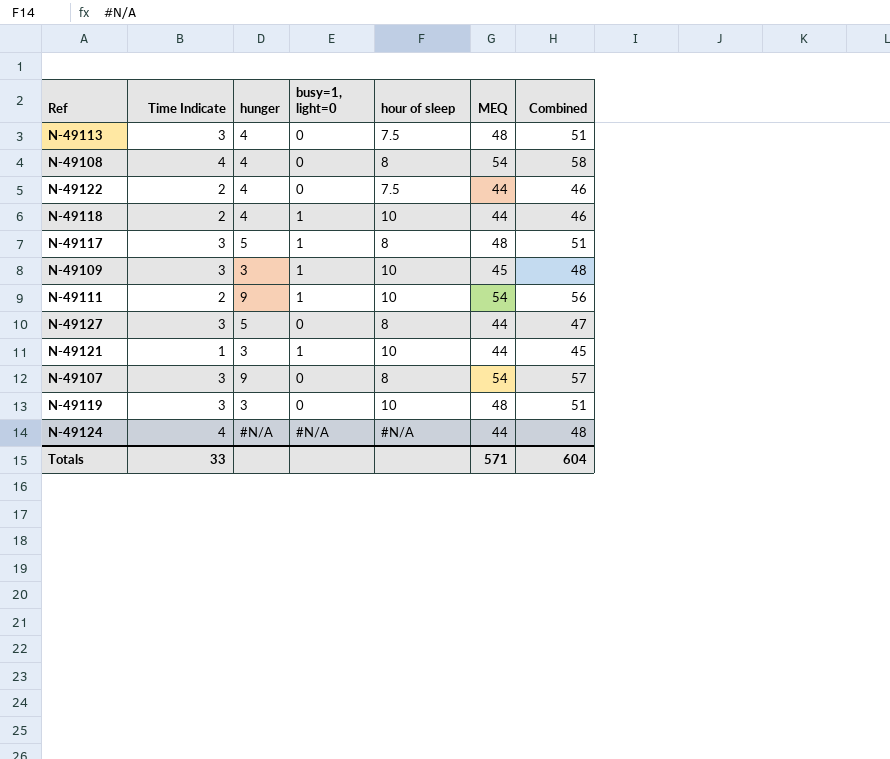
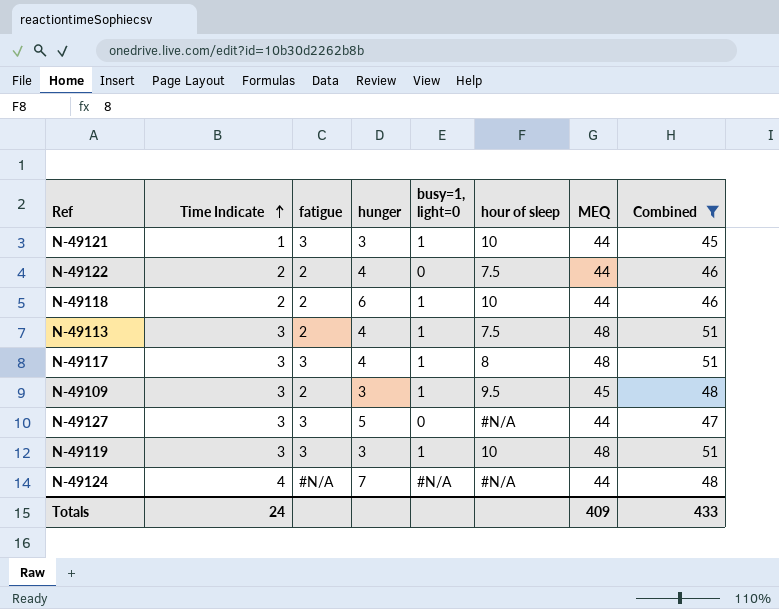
filter: none -> Combined <= 51
row order: none -> Time Indicate ascending
column fatigue | position: none -> 3
N-49118 | hunger: 4 -> 6
N-49113 | busy=1, light=0: 0 -> 1
N-49117 | hunger: 5 -> 4
N-49109 | hour of sleep: 10 -> 9.5
N-49127 | hour of sleep: 8 -> #N/A
N-49119 | busy=1, light=0: 0 -> 1
N-49124 | hunger: #N/A -> 7
Totals | Time Indicate: 33 -> 24
Totals | MEQ: 571 -> 409
Totals | Combined: 604 -> 433

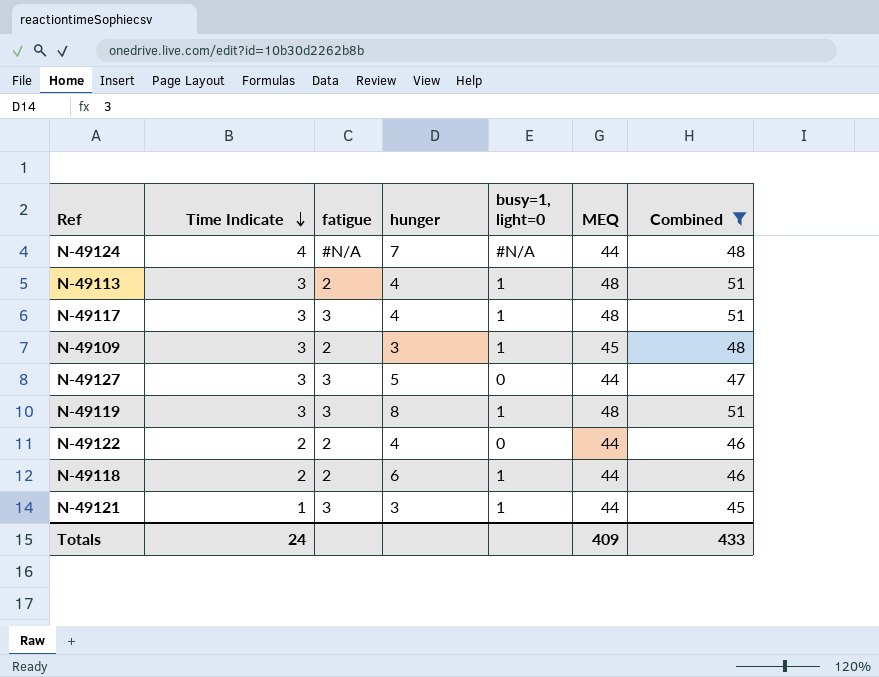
row order: Time Indicate ascending -> Time Indicate descending
column hour of sleep | position: 6 -> none
N-49119 | hunger: 3 -> 8

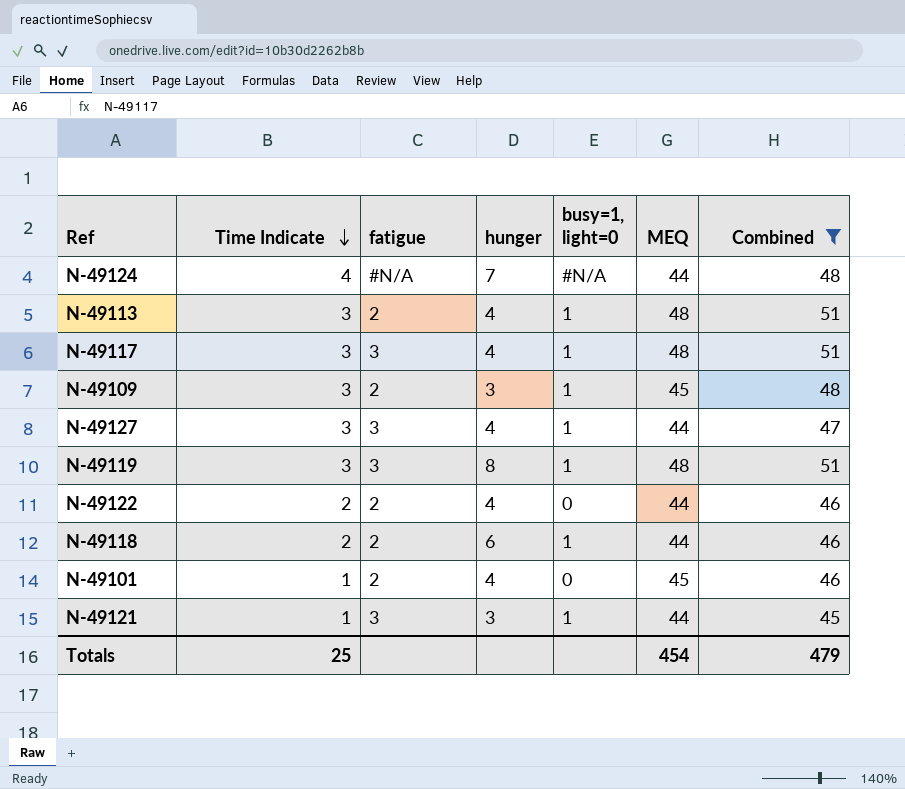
N-49127 | hunger: 5 -> 4
N-49127 | busy=1, light=0: 0 -> 1
row N-49101: none -> 1 | 2 | 4 | 0 | 45 | 46
Totals | Time Indicate: 24 -> 25
Totals | MEQ: 409 -> 454
Totals | Combined: 433 -> 479

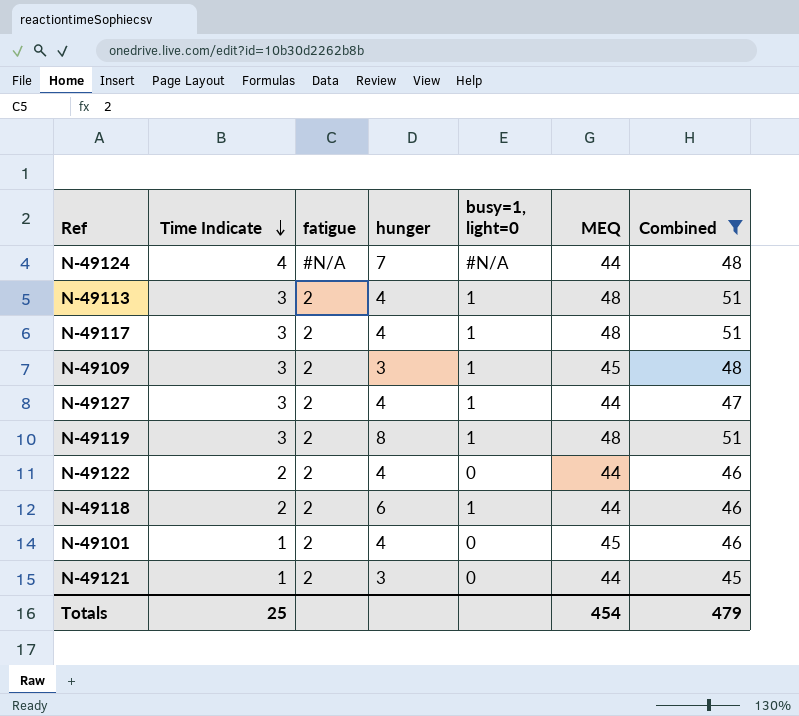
N-49117 | fatigue: 3 -> 2
N-49127 | fatigue: 3 -> 2
N-49119 | fatigue: 3 -> 2
N-49121 | fatigue: 3 -> 2
N-49121 | busy=1, light=0: 1 -> 0

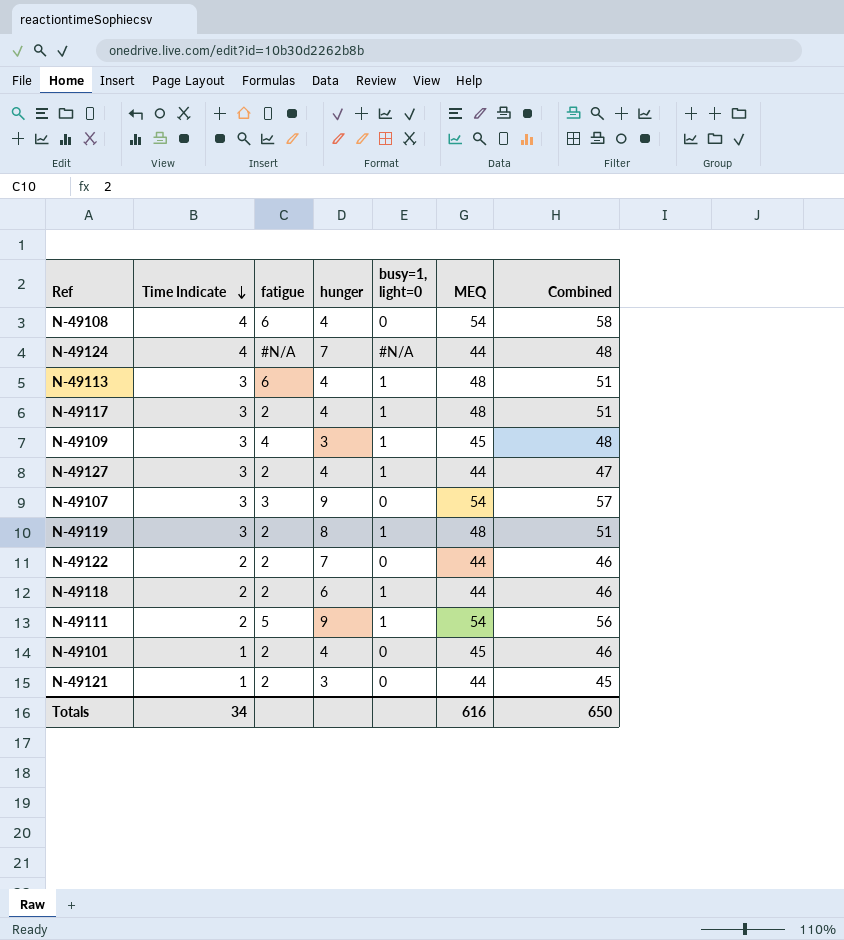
filter: Combined <= 51 -> none
N-49113 | fatigue: 2 -> 6
N-49109 | fatigue: 2 -> 4
N-49122 | hunger: 4 -> 7
Totals | Time Indicate: 25 -> 34
Totals | MEQ: 454 -> 616
Totals | Combined: 479 -> 650

